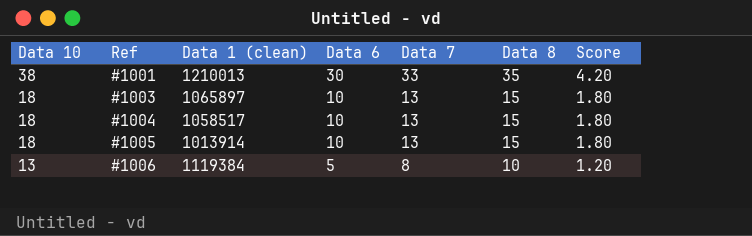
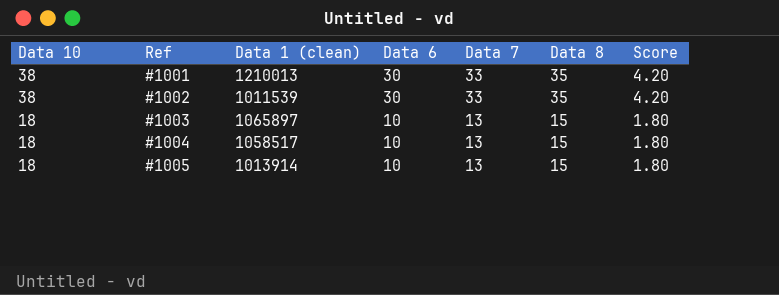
row #1006: 13 | 1119384 | 5 | 8 | 10 | 1.20 -> none
row #1002: none -> 38 | 1011539 | 30 | 33 | 35 | 4.20

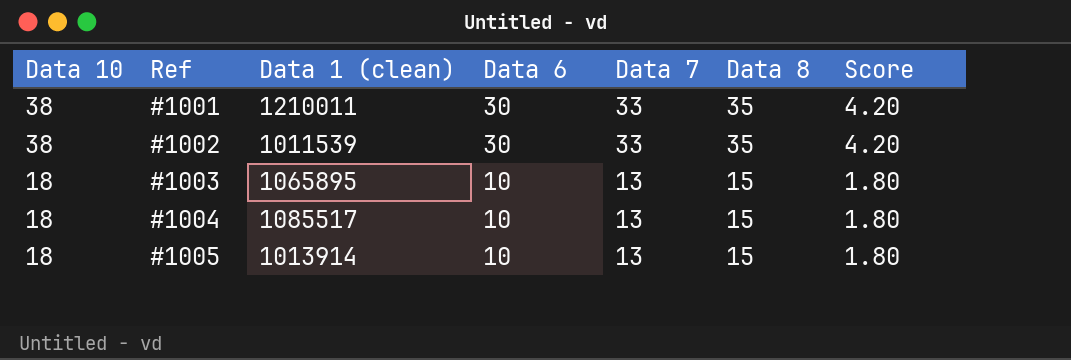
#1001 | Data 1 (clean): 1210013 -> 1210011
#1003 | Data 1 (clean): 1065897 -> 1065895
#1004 | Data 1 (clean): 1058517 -> 1085517

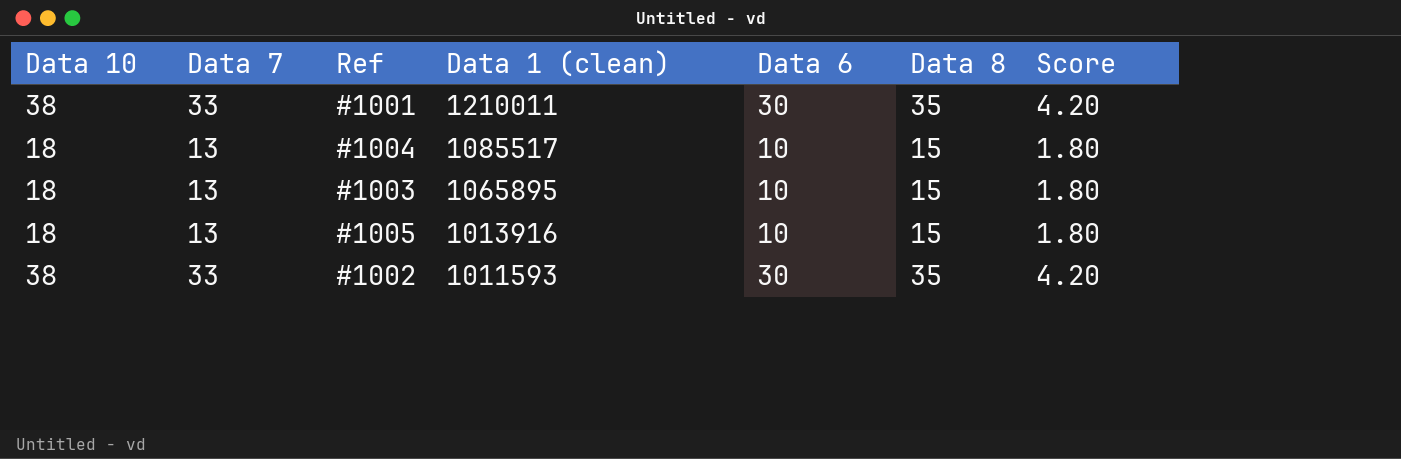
row order: Data 10 descending -> Data 1 (clean) descending
column Data 7 | position: 5 -> 2
#1005 | Data 1 (clean): 1013914 -> 1013916
#1002 | Data 1 (clean): 1011539 -> 1011593

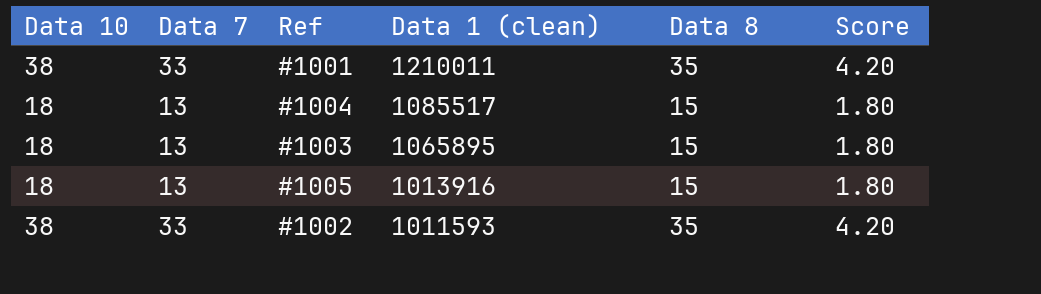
column Data 6 | position: 5 -> none

